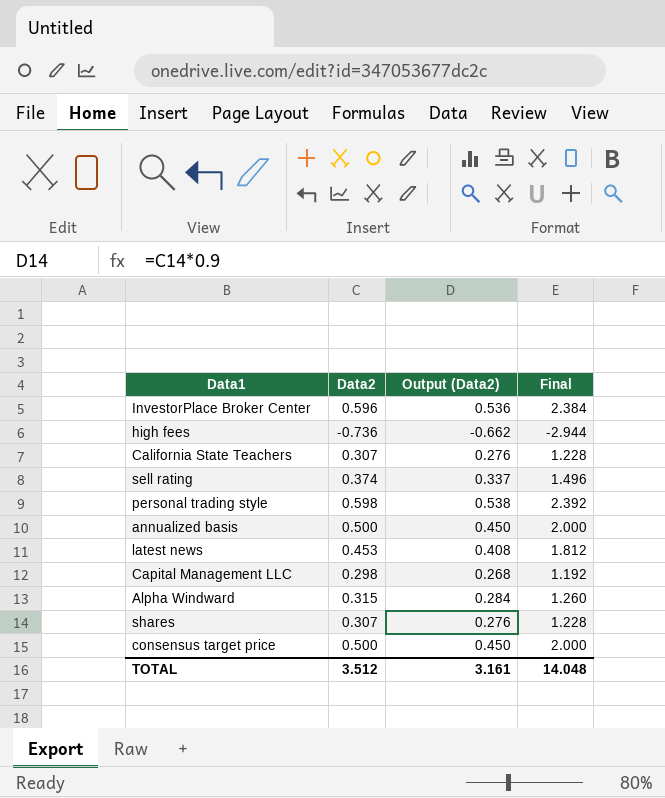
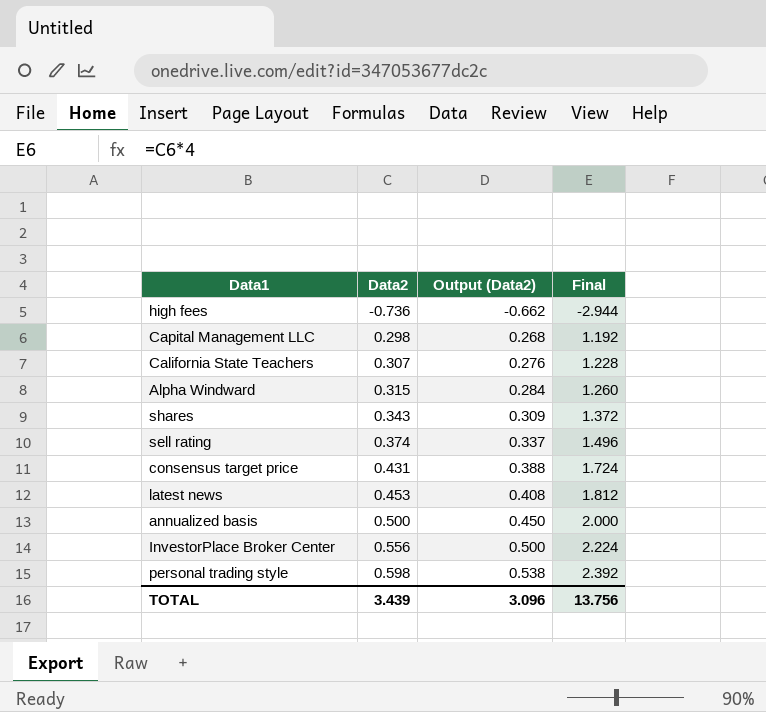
row order: none -> Data2 ascending
shares | Data2: 0.307 -> 0.343
shares | Output (Data2): 0.276 -> 0.309
shares | Final: 1.228 -> 1.372
consensus target price | Data2: 0.500 -> 0.431
consensus target price | Output (Data2): 0.450 -> 0.388
consensus target price | Final: 2.000 -> 1.724
InvestorPlace Broker Center | Data2: 0.596 -> 0.556
InvestorPlace Broker Center | Output (Data2): 0.536 -> 0.500
InvestorPlace Broker Center | Final: 2.384 -> 2.224
TOTAL | Data2: 3.512 -> 3.439
TOTAL | Output (Data2): 3.161 -> 3.096
TOTAL | Final: 14.048 -> 13.756

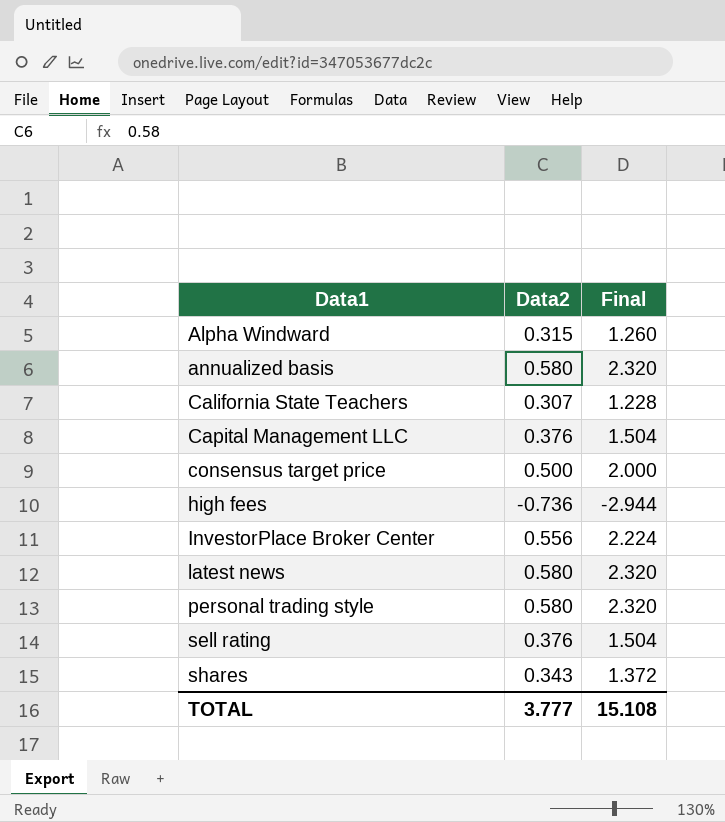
row order: Data2 ascending -> Data1 ascending
column Output (Data2) | formula: [Data2] * 0.9 -> none
annualized basis | Data2: 0.500 -> 0.580
annualized basis | Final: 2.000 -> 2.320
Capital Management LLC | Data2: 0.298 -> 0.376
Capital Management LLC | Final: 1.192 -> 1.504
consensus target price | Data2: 0.431 -> 0.500
consensus target price | Final: 1.724 -> 2.000
latest news | Data2: 0.453 -> 0.580
latest news | Final: 1.812 -> 2.320
personal trading style | Data2: 0.598 -> 0.580
personal trading style | Final: 2.392 -> 2.320
sell rating | Data2: 0.374 -> 0.376
sell rating | Final: 1.496 -> 1.504
TOTAL | Data2: 3.439 -> 3.777
TOTAL | Final: 13.756 -> 15.108

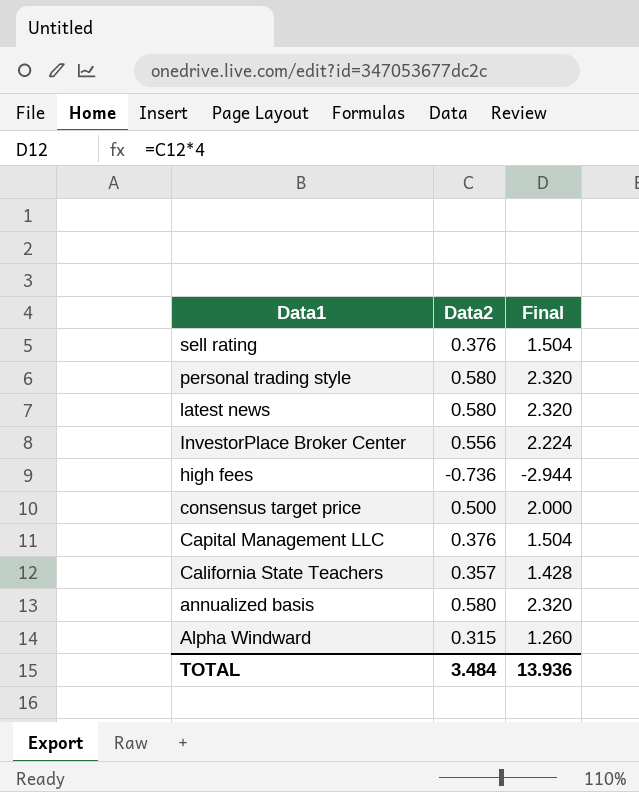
row order: Data1 ascending -> Data1 descending
row shares: 0.343 | 1.372 -> none
California State Teachers | Data2: 0.307 -> 0.357
California State Teachers | Final: 1.228 -> 1.428
TOTAL | Data2: 3.777 -> 3.484
TOTAL | Final: 15.108 -> 13.936

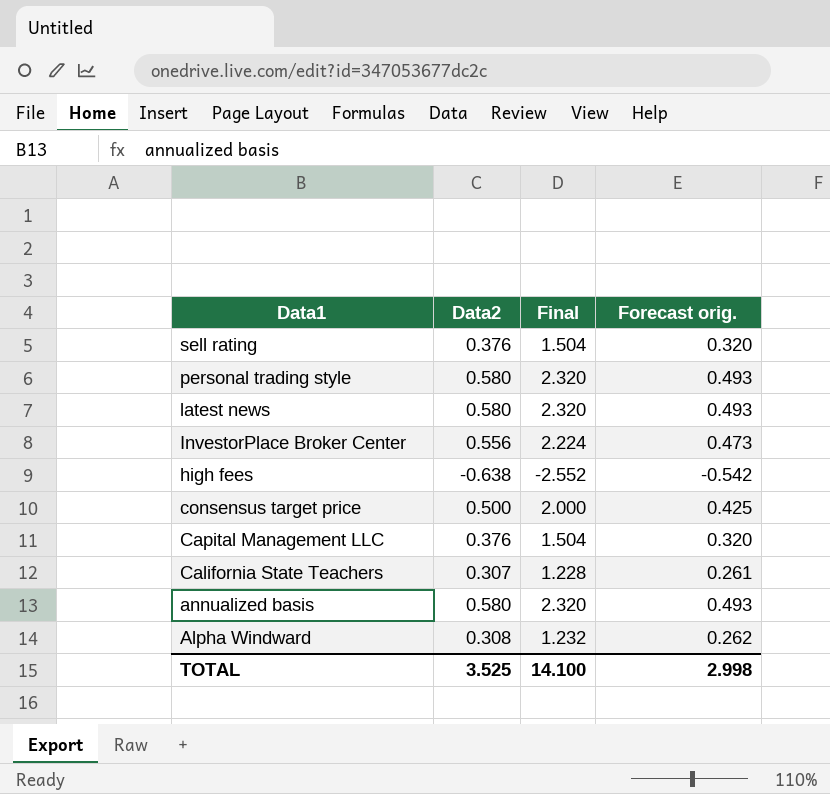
column Forecast orig. | formula: none -> [Data2] * 0.85
high fees | Data2: -0.736 -> -0.638
high fees | Final: -2.944 -> -2.552
California State Teachers | Data2: 0.357 -> 0.307
California State Teachers | Final: 1.428 -> 1.228
Alpha Windward | Data2: 0.315 -> 0.308
Alpha Windward | Final: 1.260 -> 1.232
TOTAL | Data2: 3.484 -> 3.525
TOTAL | Final: 13.936 -> 14.100

